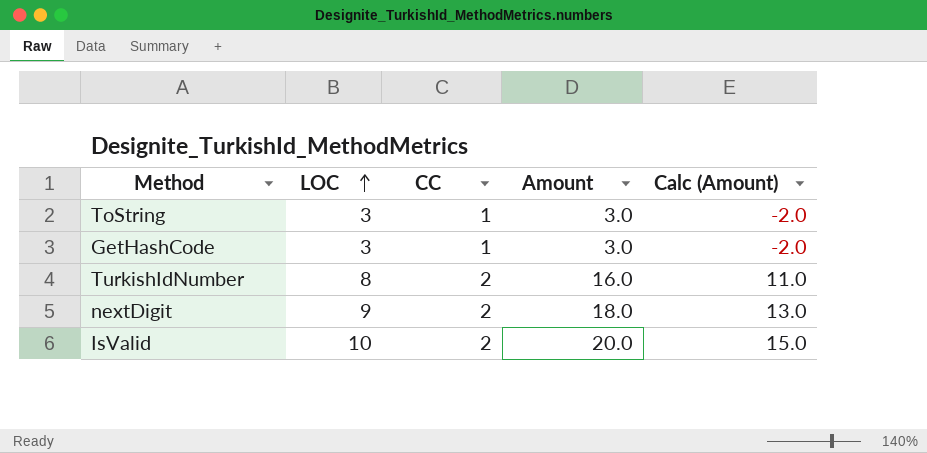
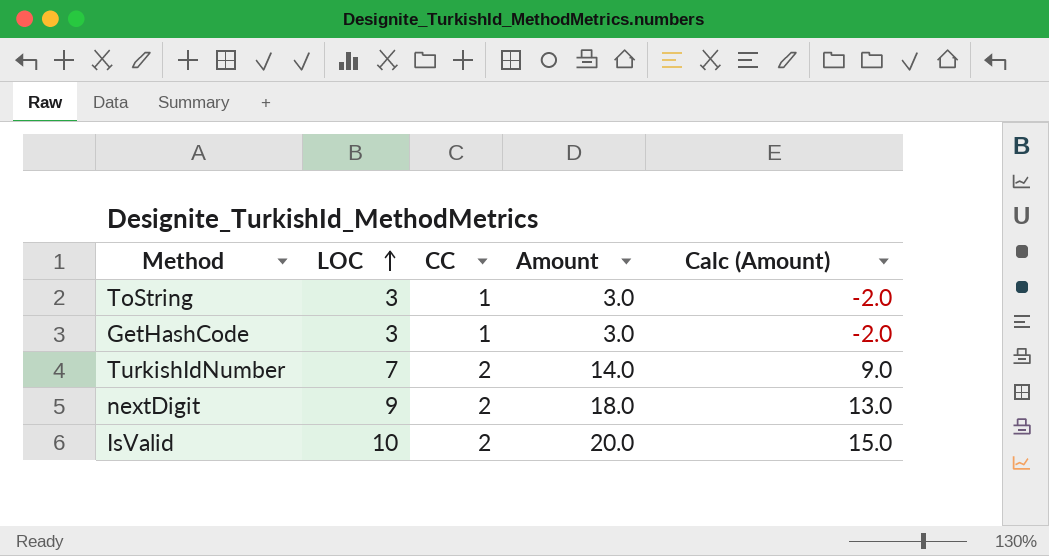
TurkishIdNumber | LOC: 8 -> 7
TurkishIdNumber | Amount: 16.0 -> 14.0
TurkishIdNumber | Calc (Amount): 11.0 -> 9.0

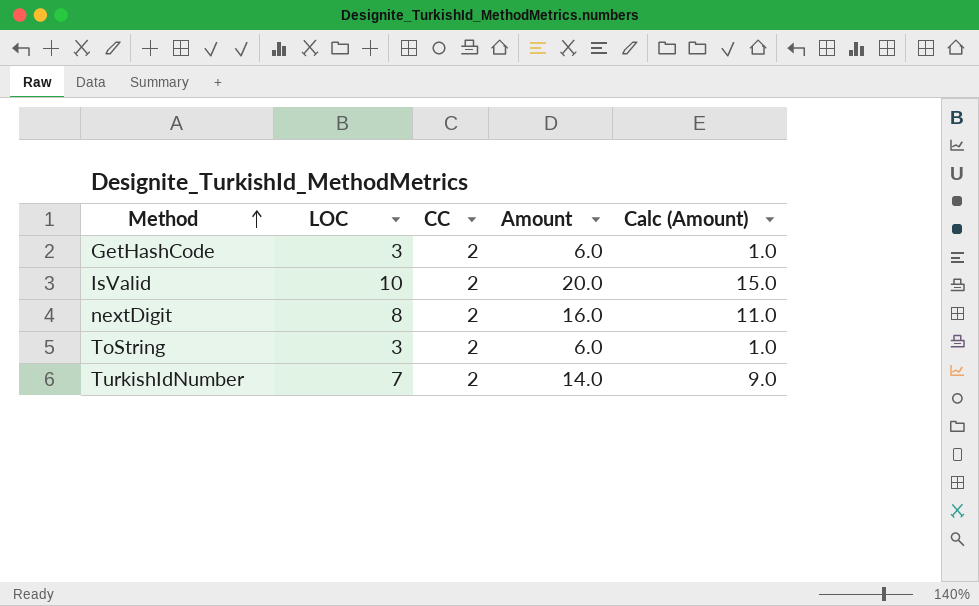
row order: LOC ascending -> Method ascending
GetHashCode | CC: 1 -> 2
GetHashCode | Amount: 3.0 -> 6.0
GetHashCode | Calc (Amount): -2.0 -> 1.0
nextDigit | LOC: 9 -> 8
nextDigit | Amount: 18.0 -> 16.0
nextDigit | Calc (Amount): 13.0 -> 11.0
ToString | CC: 1 -> 2
ToString | Amount: 3.0 -> 6.0
ToString | Calc (Amount): -2.0 -> 1.0

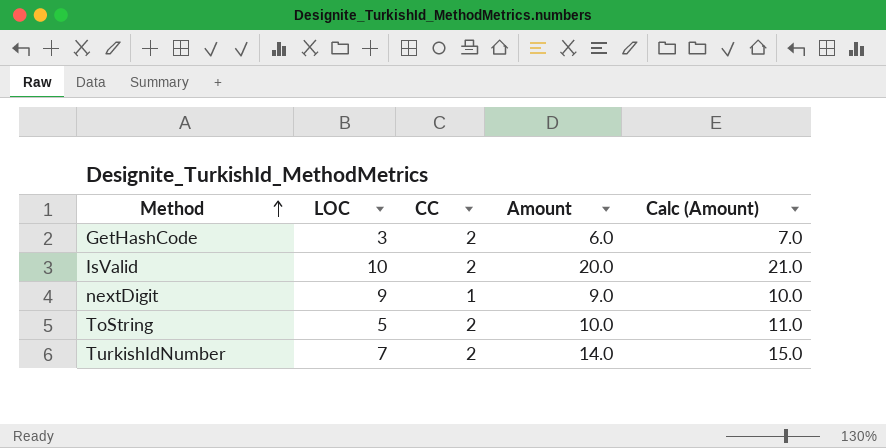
column Calc (Amount) | formula: [Amount] - 5 -> [Amount] + 1
nextDigit | LOC: 8 -> 9
nextDigit | CC: 2 -> 1
nextDigit | Amount: 16.0 -> 9.0
ToString | LOC: 3 -> 5
ToString | Amount: 6.0 -> 10.0

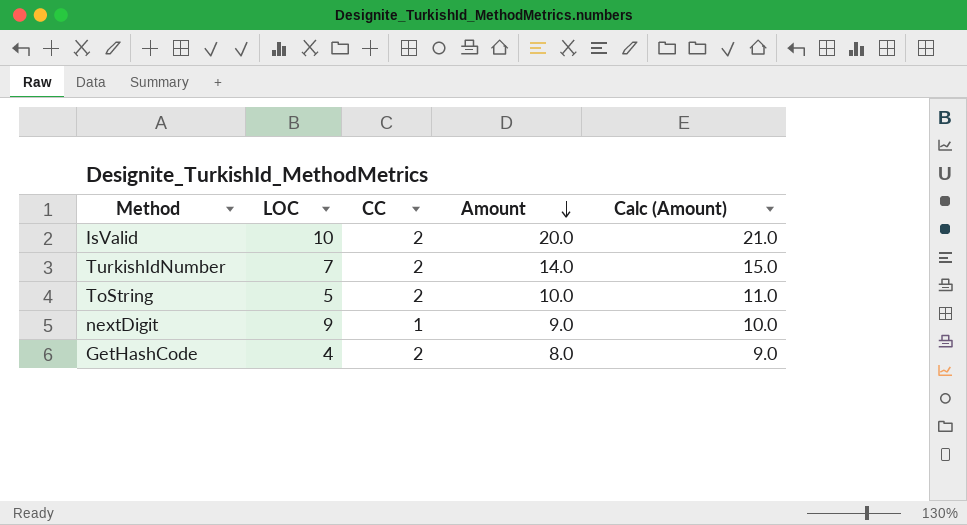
row order: Method ascending -> Amount descending
GetHashCode | LOC: 3 -> 4
GetHashCode | Amount: 6.0 -> 8.0
GetHashCode | Calc (Amount): 7.0 -> 9.0

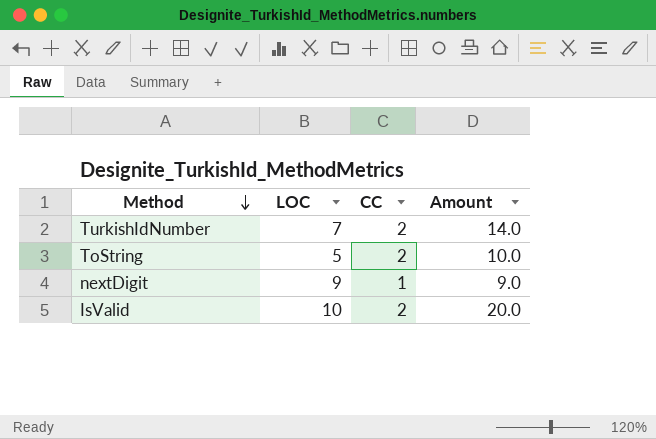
row order: Amount descending -> Method descending
column Calc (Amount) | formula: [Amount] + 1 -> none
row GetHashCode: 4 | 2 | 8.0 | 9.0 -> none

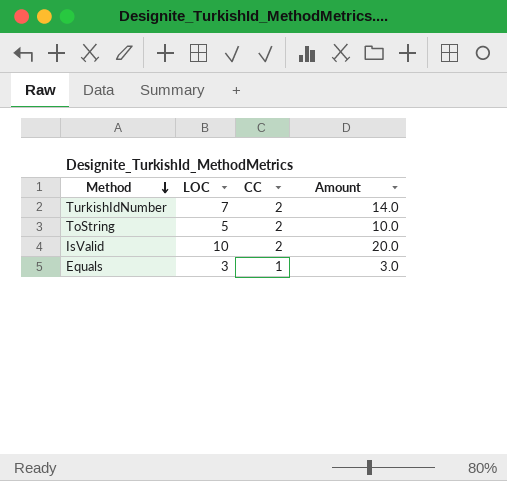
row nextDigit: 9 | 1 | 9.0 -> none
row Equals: none -> 3 | 1 | 3.0

